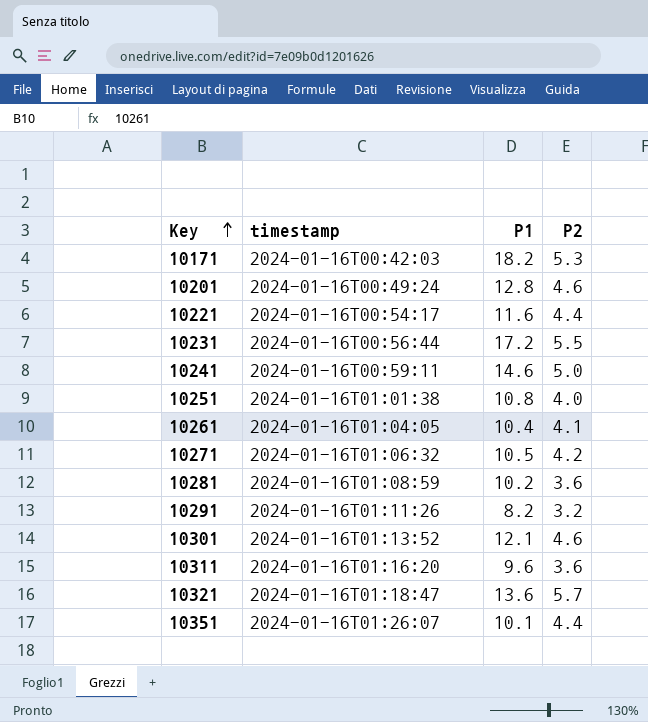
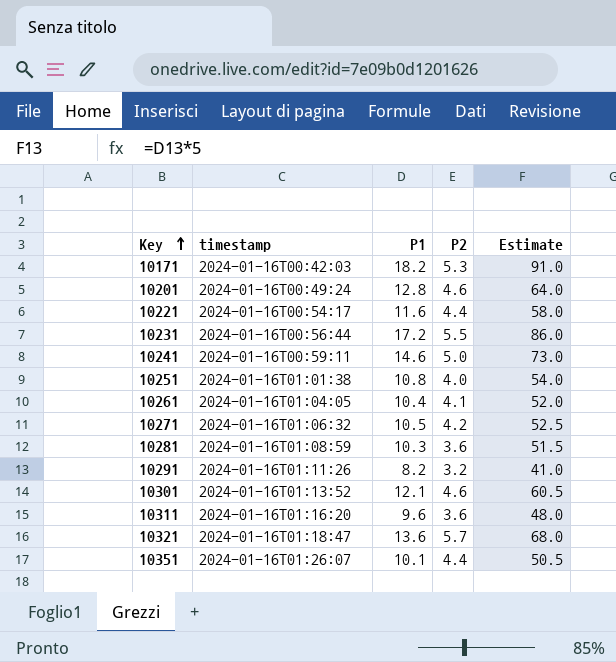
column Estimate | formula: none -> [P1] * 5
10281 | P1: 10.2 -> 10.3

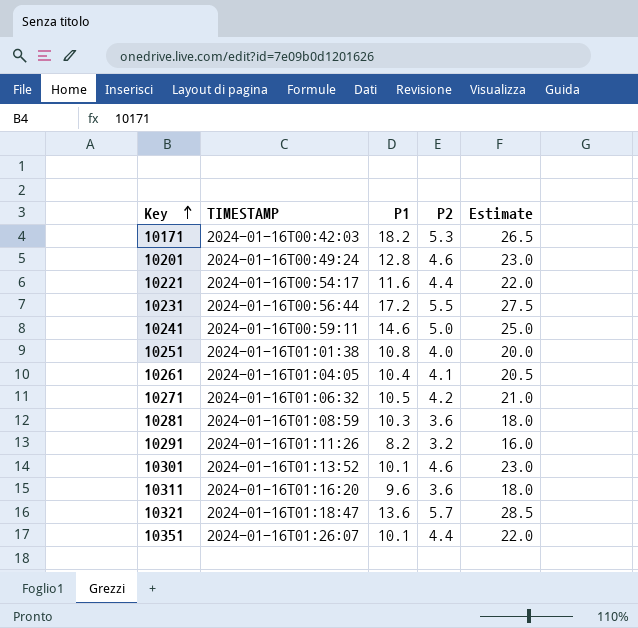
column name: timestamp -> TIMESTAMP
column Estimate | formula: [P1] * 5 -> [P2] * 5
10301 | P1: 12.1 -> 10.1

